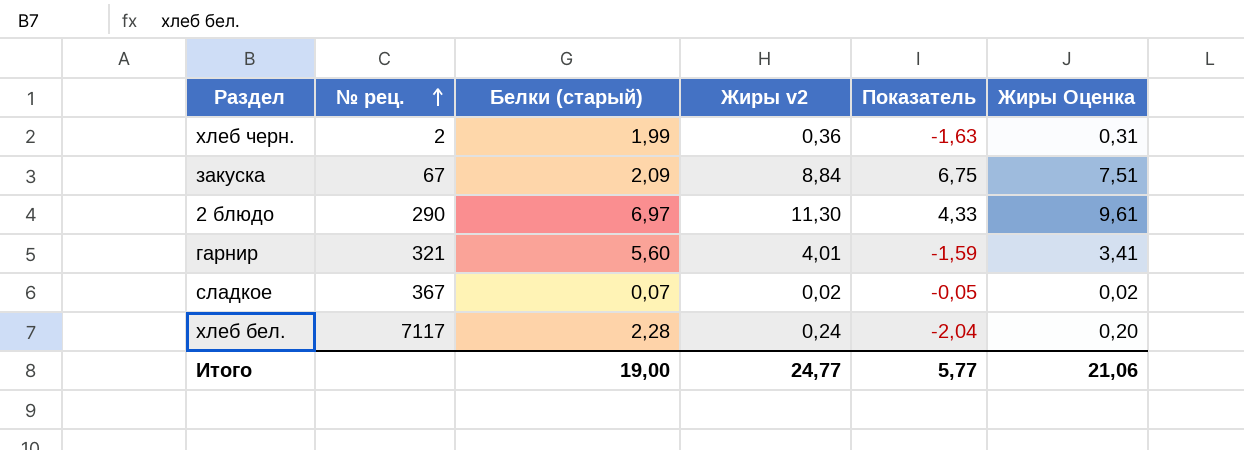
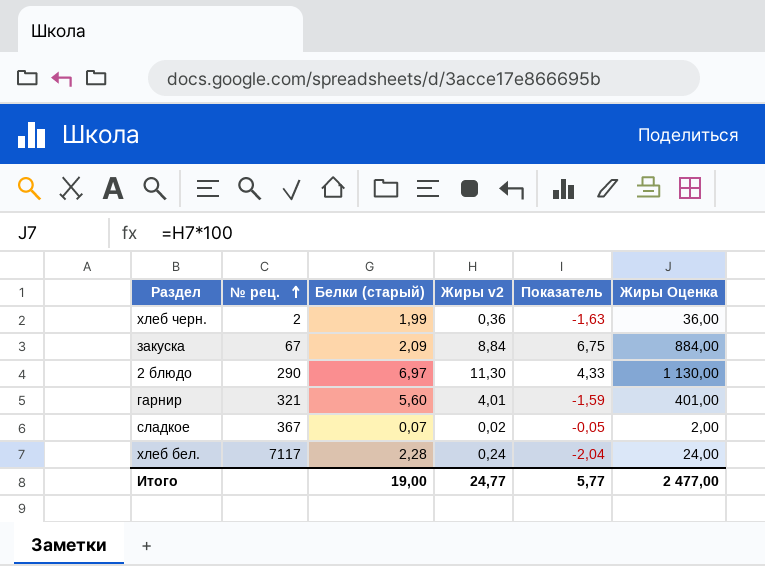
column Жиры Оценка | formula: [Жиры v2] * 0,85 -> [Жиры v2] * 100
Итого | Жиры Оценка: 21,06 -> 2 477,00

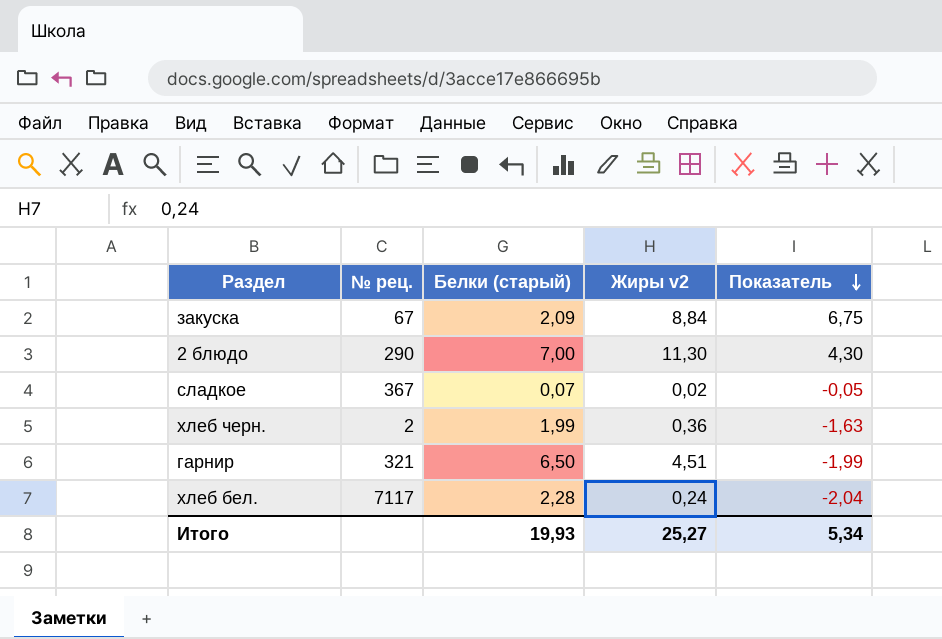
row order: № рец. ascending -> Показатель descending
column Жиры Оценка | formula: [Жиры v2] * 100 -> none
2 блюдо | Белки (старый): 6,97 -> 7,00
2 блюдо | Показатель: 4,33 -> 4,30
гарнир | Белки (старый): 5,60 -> 6,50
гарнир | Жиры v2: 4,01 -> 4,51
гарнир | Показатель: -1,59 -> -1,99
Итого | Белки (старый): 19,00 -> 19,93
Итого | Жиры v2: 24,77 -> 25,27
Итого | Показатель: 5,77 -> 5,34

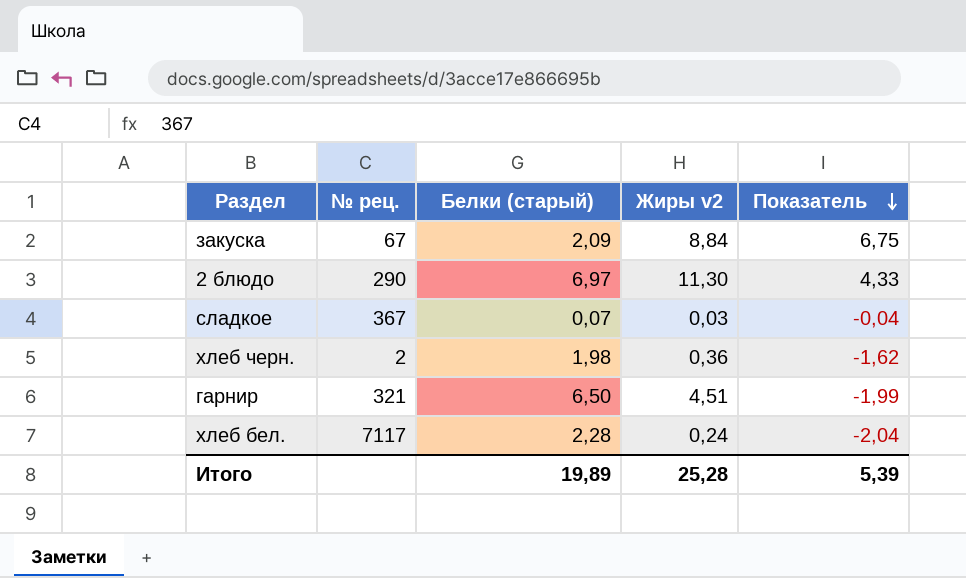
2 блюдо | Белки (старый): 7,00 -> 6,97
2 блюдо | Показатель: 4,30 -> 4,33
сладкое | Жиры v2: 0,02 -> 0,03
сладкое | Показатель: -0,05 -> -0,04
хлеб черн. | Белки (старый): 1,99 -> 1,98
хлеб черн. | Показатель: -1,63 -> -1,62
Итого | Белки (старый): 19,93 -> 19,89
Итого | Жиры v2: 25,27 -> 25,28
Итого | Показатель: 5,34 -> 5,39

